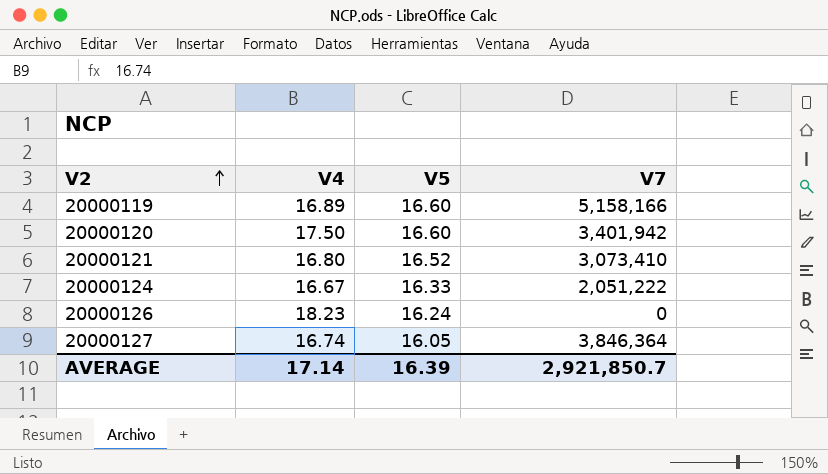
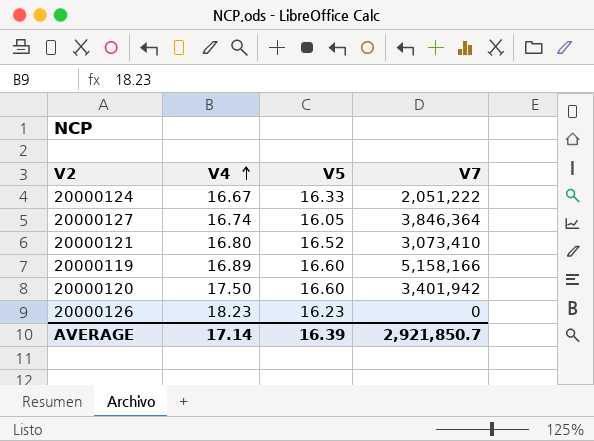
row order: V2 ascending -> V4 ascending
20000126 | V5: 16.24 -> 16.23

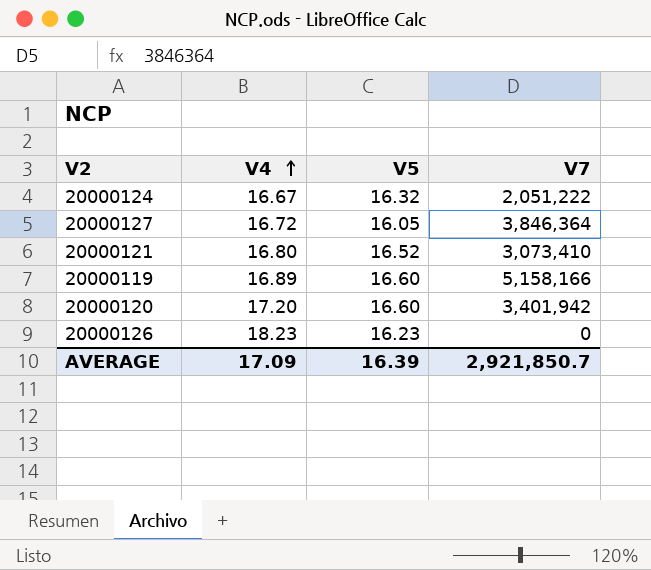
20000124 | V5: 16.33 -> 16.32
20000127 | V4: 16.74 -> 16.72
20000120 | V4: 17.50 -> 17.20
AVERAGE | V4: 17.14 -> 17.09

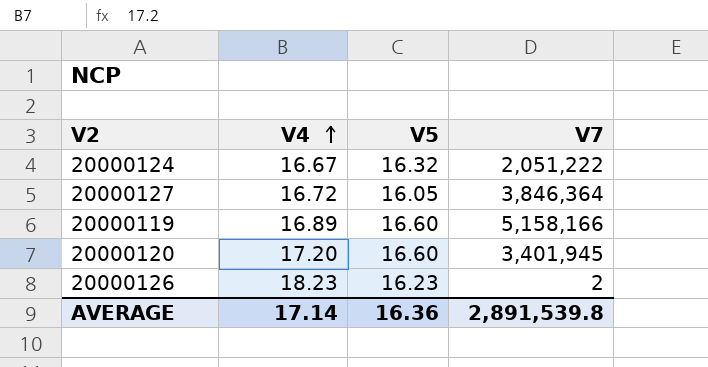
row 20000121: 16.80 | 16.52 | 3,073,410 -> none
20000120 | V7: 3,401,942 -> 3,401,945
20000126 | V7: 0 -> 2
AVERAGE | V4: 17.09 -> 17.14
AVERAGE | V5: 16.39 -> 16.36
AVERAGE | V7: 2,921,850.7 -> 2,891,539.8

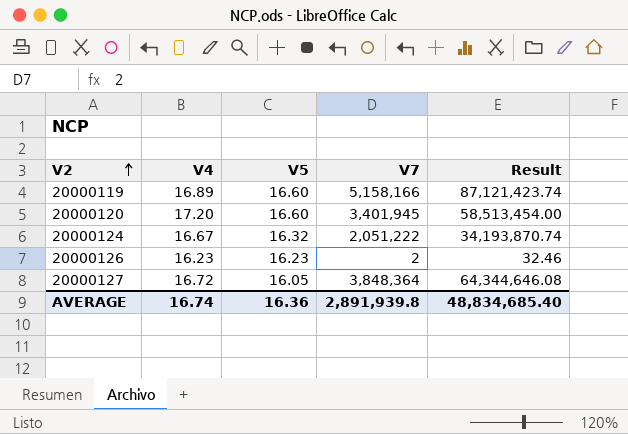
row order: V4 ascending -> V2 ascending
column Result | formula: none -> [V4] * [V7]
20000126 | V4: 18.23 -> 16.23
20000127 | V7: 3,846,364 -> 3,848,364
AVERAGE | V4: 17.14 -> 16.74
AVERAGE | V7: 2,891,539.8 -> 2,891,939.8

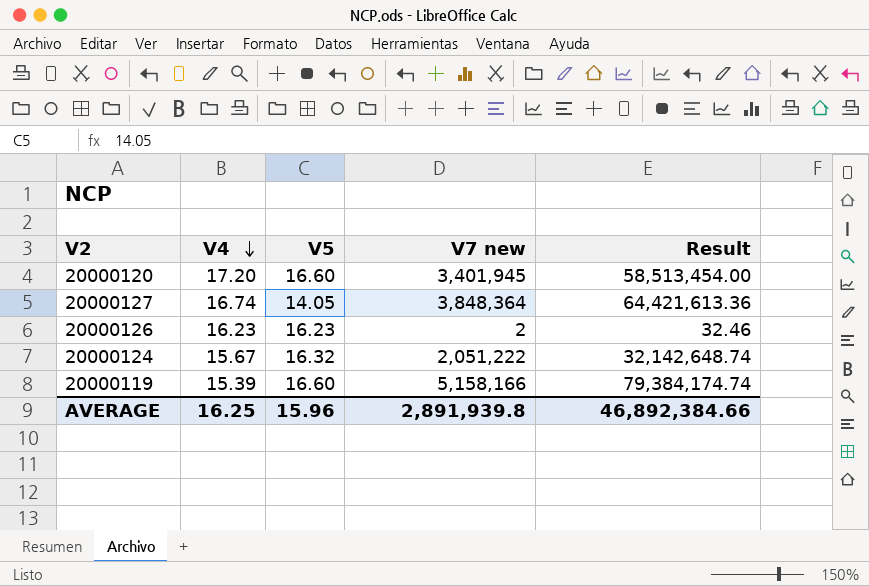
row order: V2 ascending -> V4 descending
column name: V7 -> V7 new
20000127 | V4: 16.72 -> 16.74
20000127 | V5: 16.05 -> 14.05
20000127 | Result: 64,344,646.08 -> 64,421,613.36
20000124 | V4: 16.67 -> 15.67
20000124 | Result: 34,193,870.74 -> 32,142,648.74
20000119 | V4: 16.89 -> 15.39
20000119 | Result: 87,121,423.74 -> 79,384,174.74
AVERAGE | V4: 16.74 -> 16.25
AVERAGE | V5: 16.36 -> 15.96
AVERAGE | Result: 48,834,685.40 -> 46,892,384.66

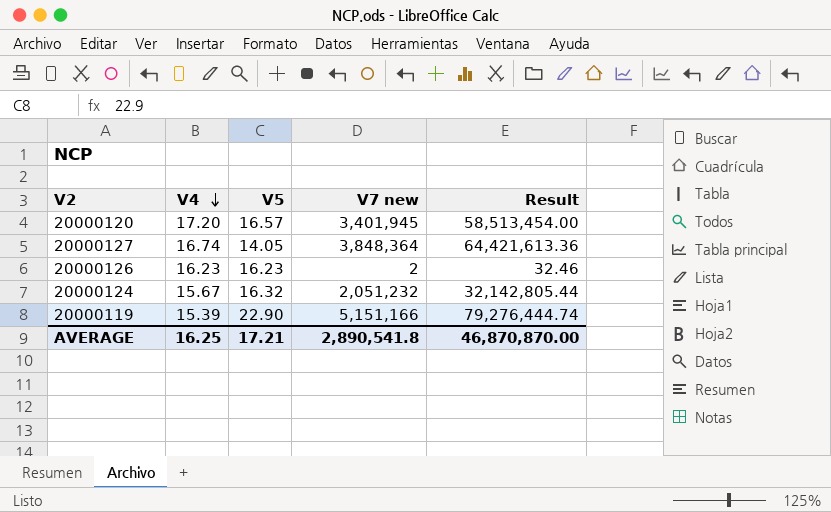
20000120 | V5: 16.60 -> 16.57
20000124 | V7 new: 2,051,222 -> 2,051,232
20000124 | Result: 32,142,648.74 -> 32,142,805.44
20000119 | V5: 16.60 -> 22.90
20000119 | V7 new: 5,158,166 -> 5,151,166
20000119 | Result: 79,384,174.74 -> 79,276,444.74
AVERAGE | V5: 15.96 -> 17.21
AVERAGE | V7 new: 2,891,939.8 -> 2,890,541.8
AVERAGE | Result: 46,892,384.66 -> 46,870,870.00

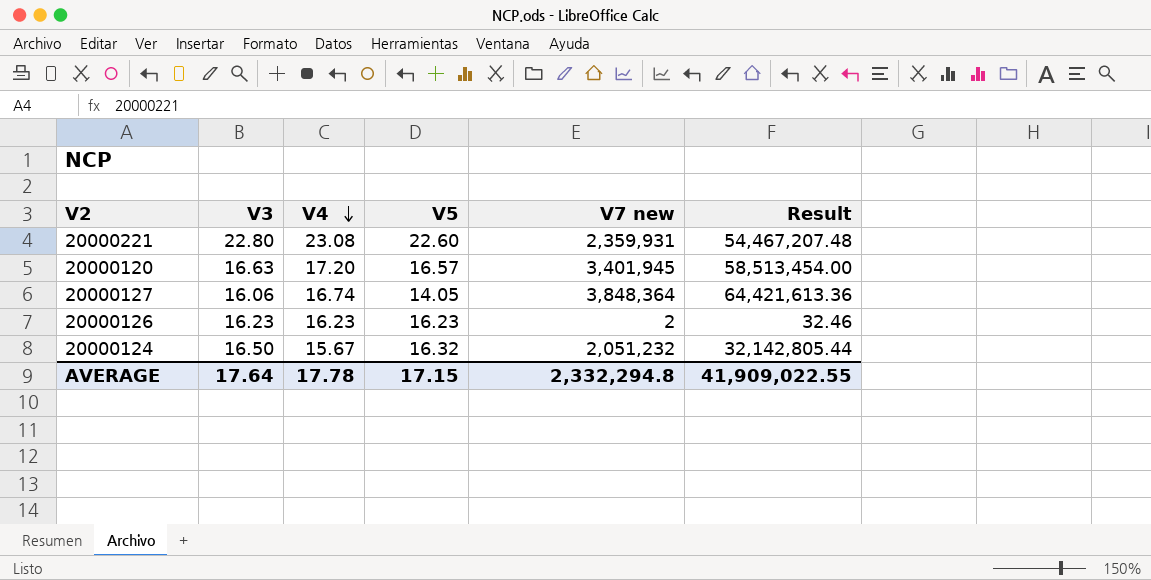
column V3 | position: none -> 2
row 20000119: 15.39 | 22.90 | 5,151,166 | 79,276,444.74 -> none
row 20000221: none -> 22.80 | 23.08 | 22.60 | 2,359,931 | 54,467,207.48
AVERAGE | V4: 16.25 -> 17.78
AVERAGE | V5: 17.21 -> 17.15
AVERAGE | V7 new: 2,890,541.8 -> 2,332,294.8
AVERAGE | Result: 46,870,870.00 -> 41,909,022.55

